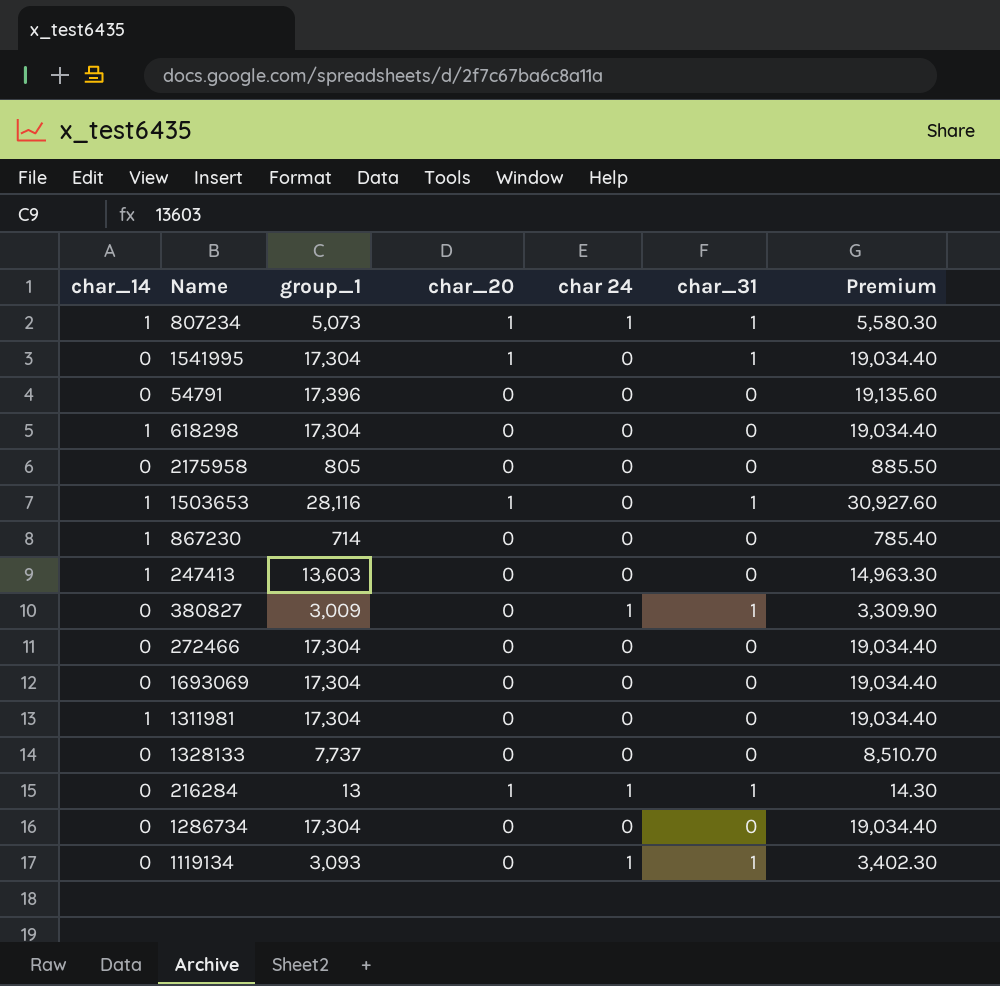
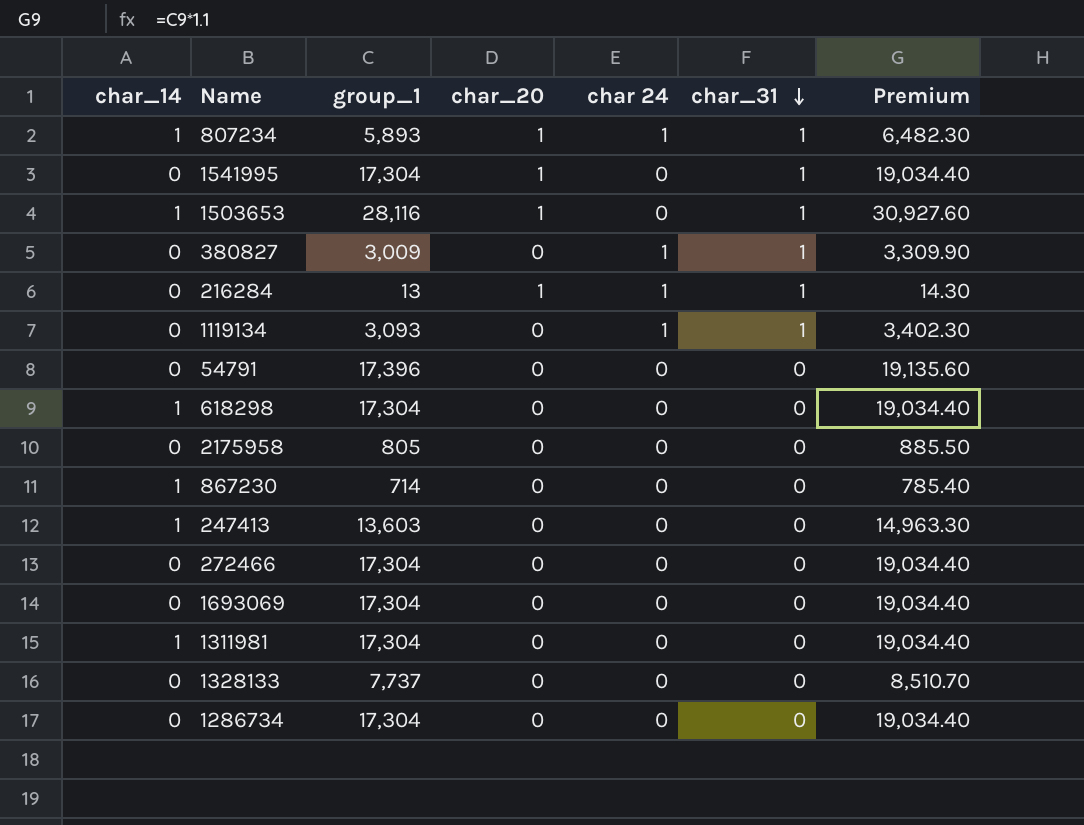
row order: none -> char_31 descending
807234 | group_1: 5,073 -> 5,893
807234 | Premium: 5,580.30 -> 6,482.30

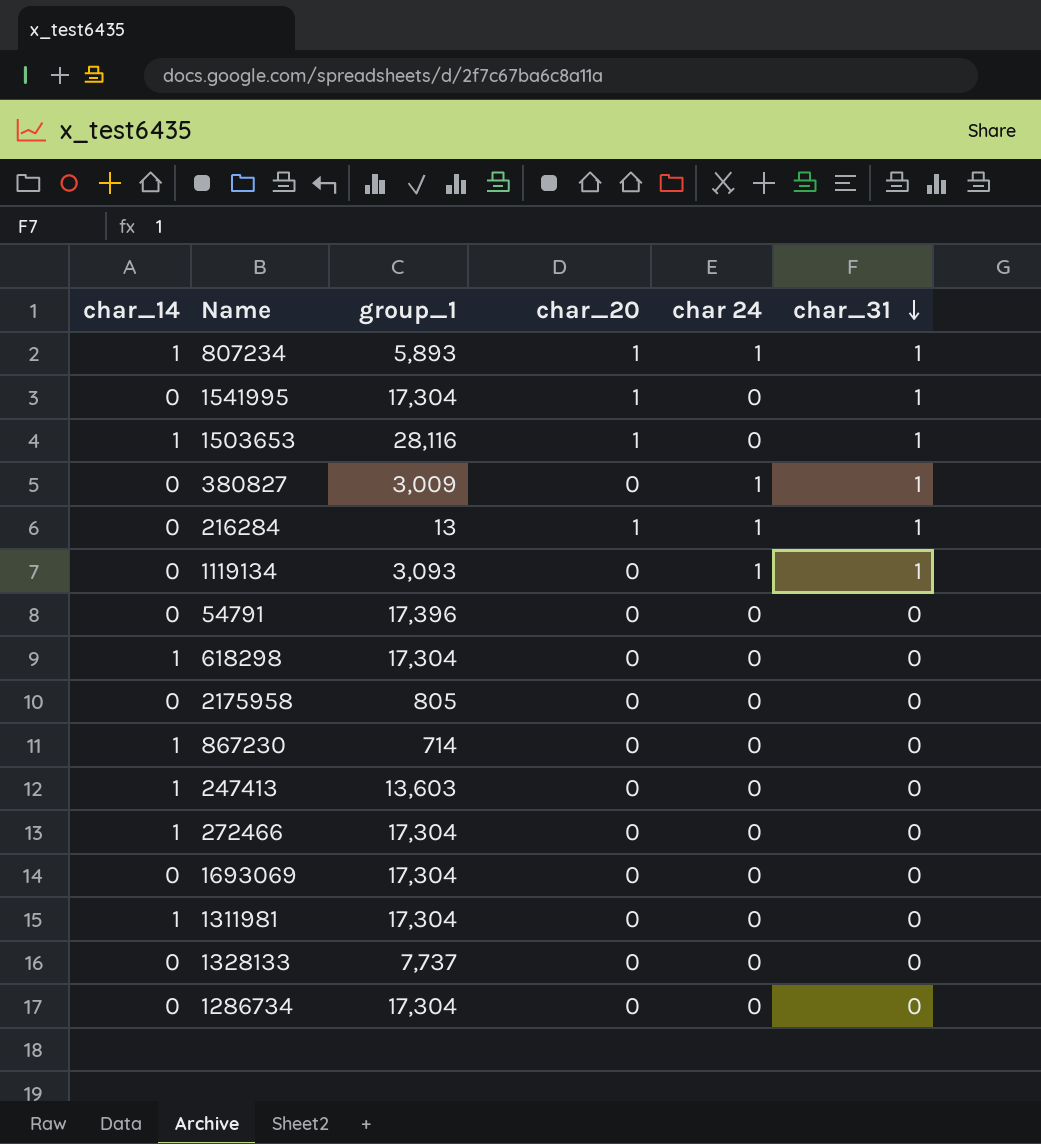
column Premium | formula: [group_1] * 1.1 -> none
272466 | char_14: 0 -> 1

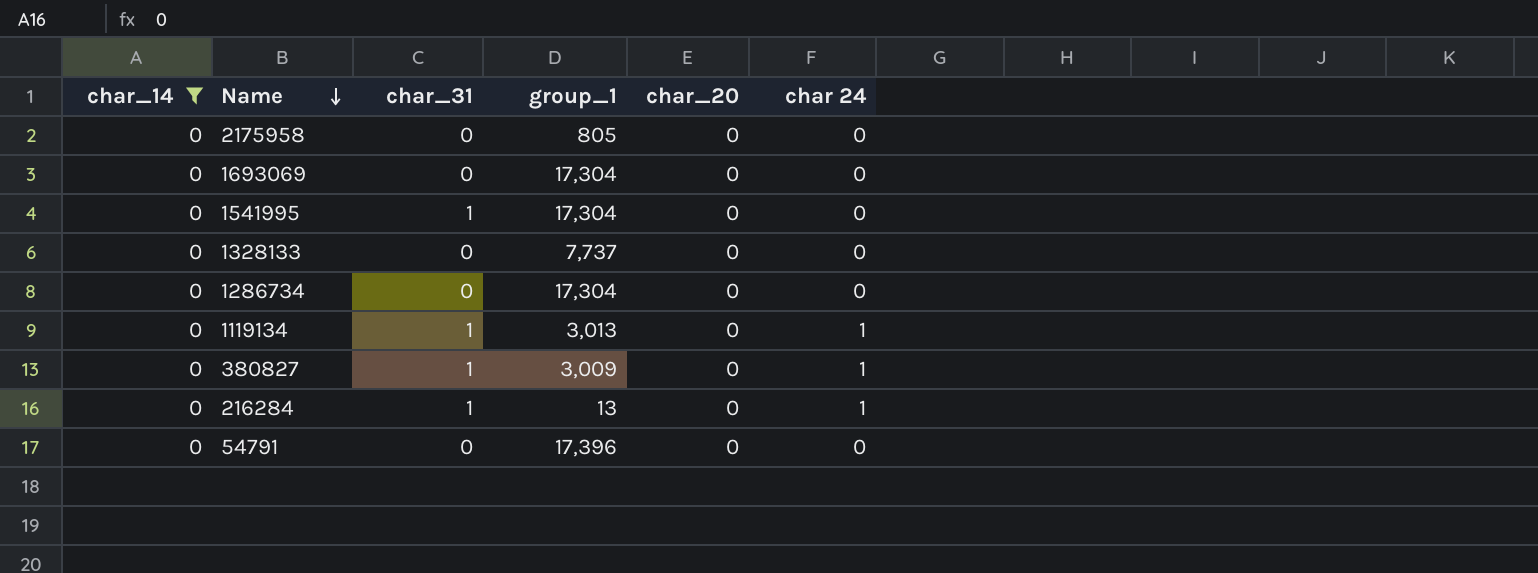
filter: none -> char_14 = 0
row order: char_31 descending -> Name descending
column char_31 | position: 6 -> 3
1541995 | char_20: 1 -> 0
1119134 | group_1: 3,093 -> 3,013
216284 | char_20: 1 -> 0

